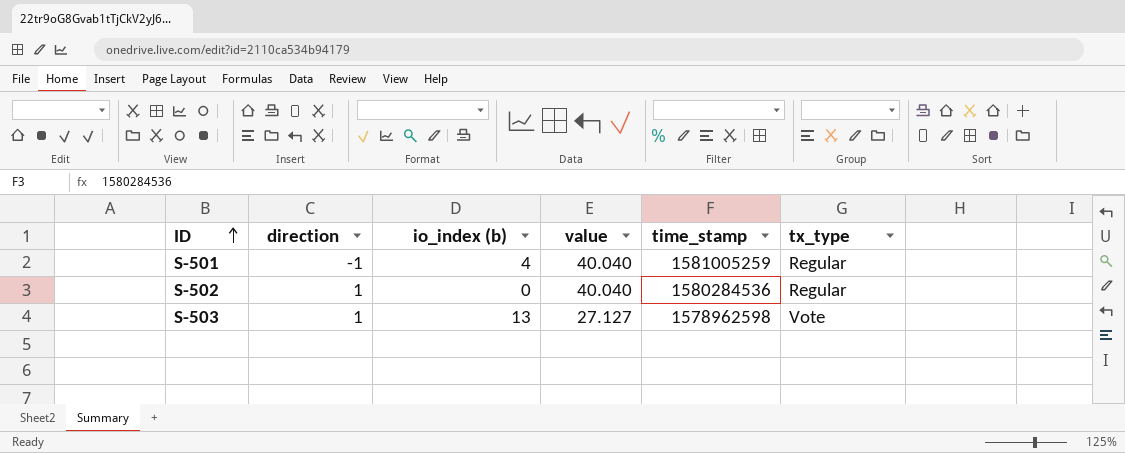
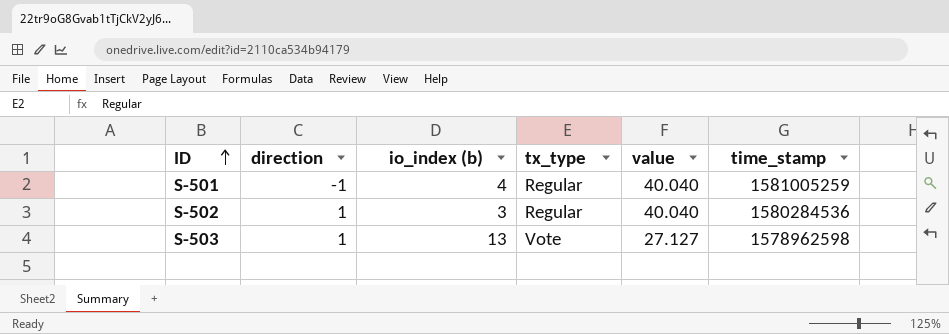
column tx_type | position: 6 -> 4
S-502 | io_index (b): 0 -> 3

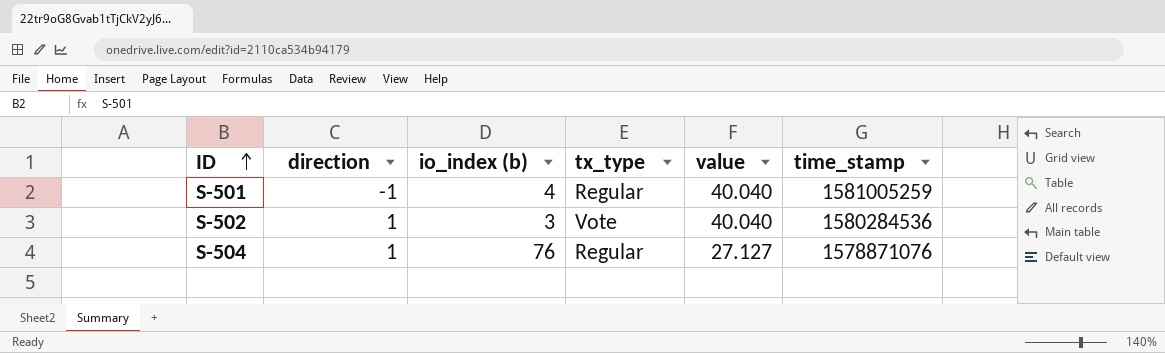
row S-503: 1 | 13 | Vote | 27.127 | 1578962598 -> none
S-502 | tx_type: Regular -> Vote
row S-504: none -> 1 | 76 | Regular | 27.127 | 1578871076

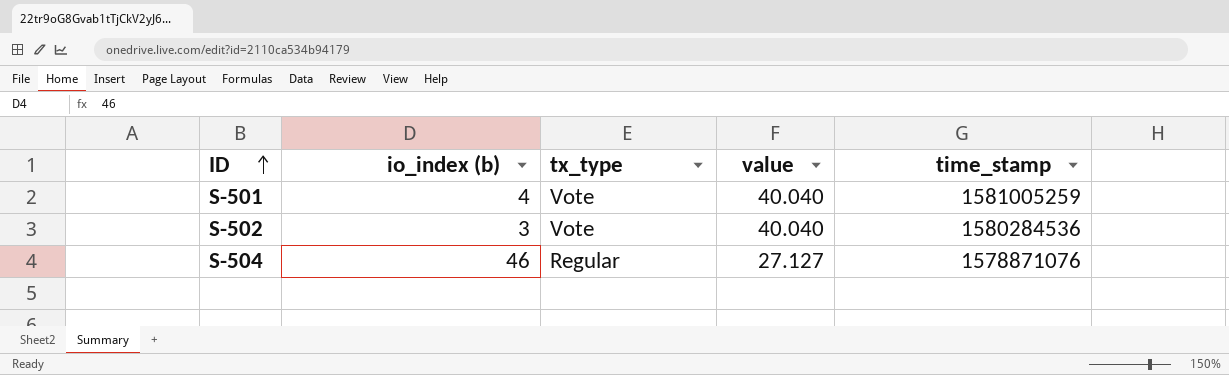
column direction | position: 2 -> none
S-501 | tx_type: Regular -> Vote
S-504 | io_index (b): 76 -> 46

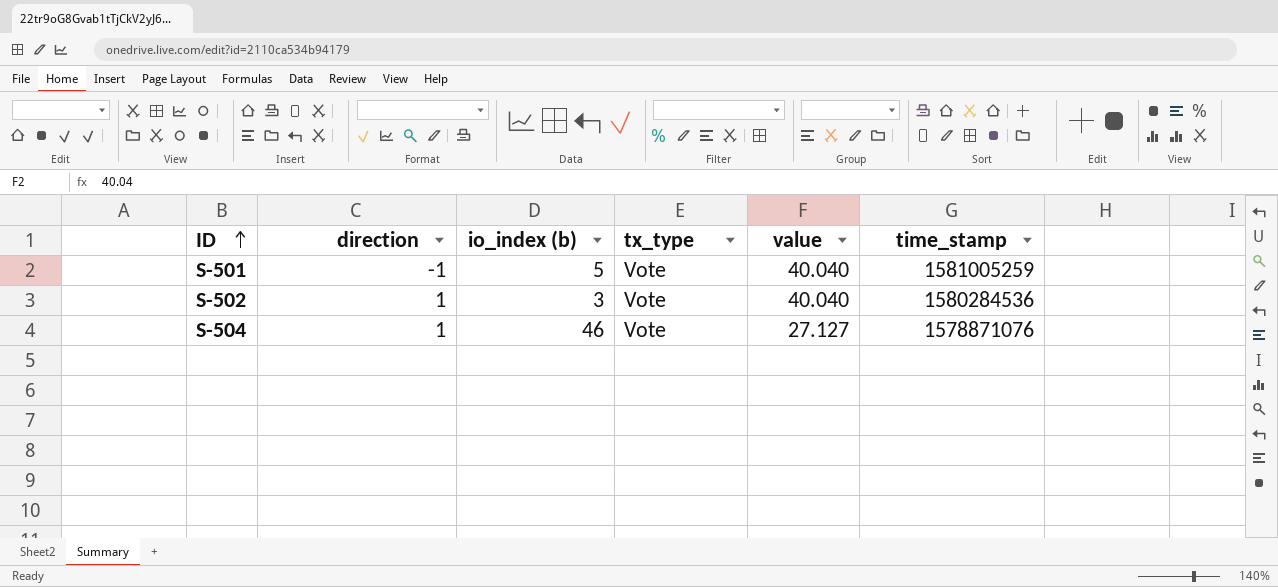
column direction | position: none -> 2
S-501 | io_index (b): 4 -> 5
S-504 | tx_type: Regular -> Vote

